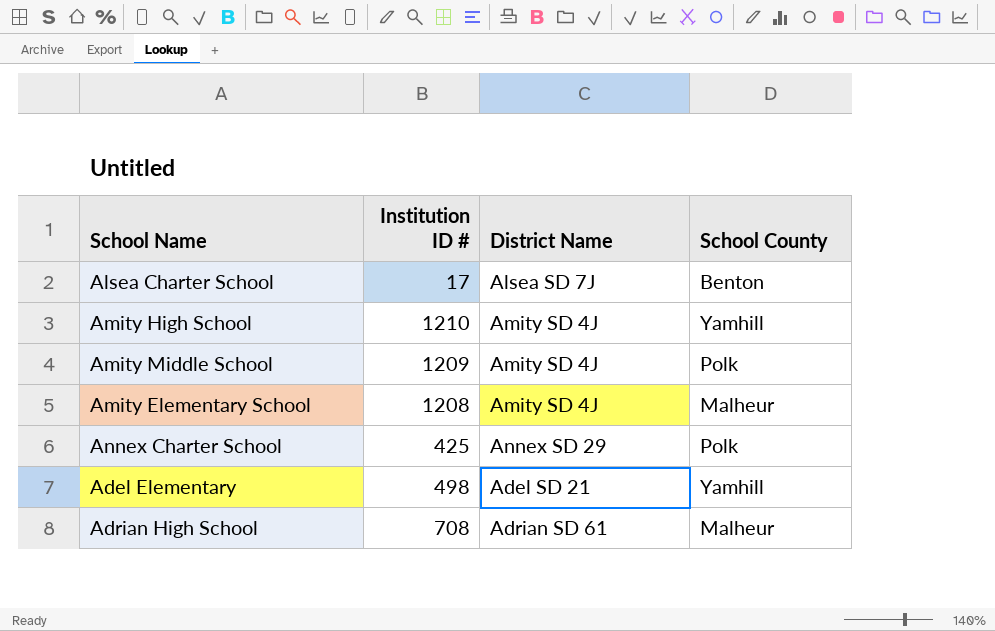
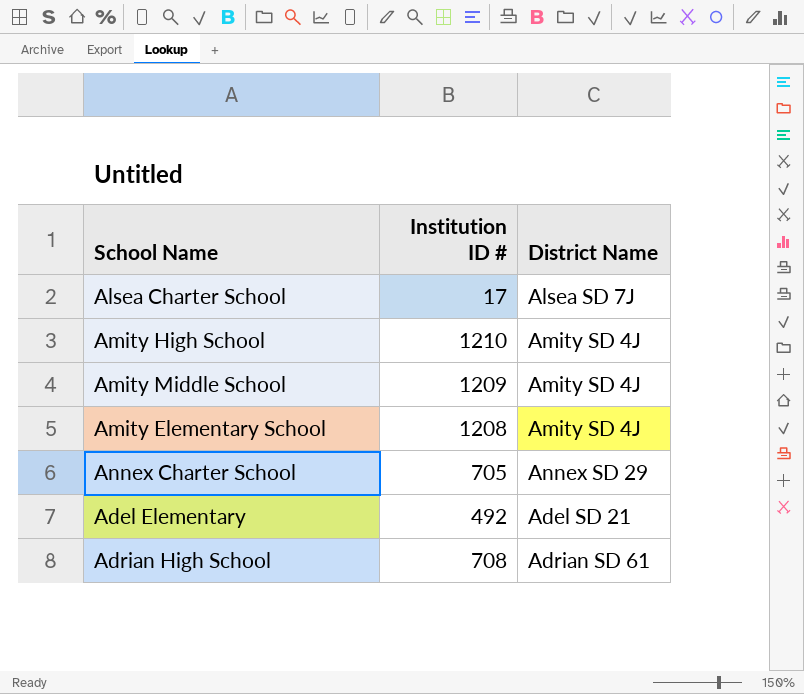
column School County | position: 4 -> none
Annex Charter School | Institution ID #: 425 -> 705
Adel Elementary | Institution ID #: 498 -> 492

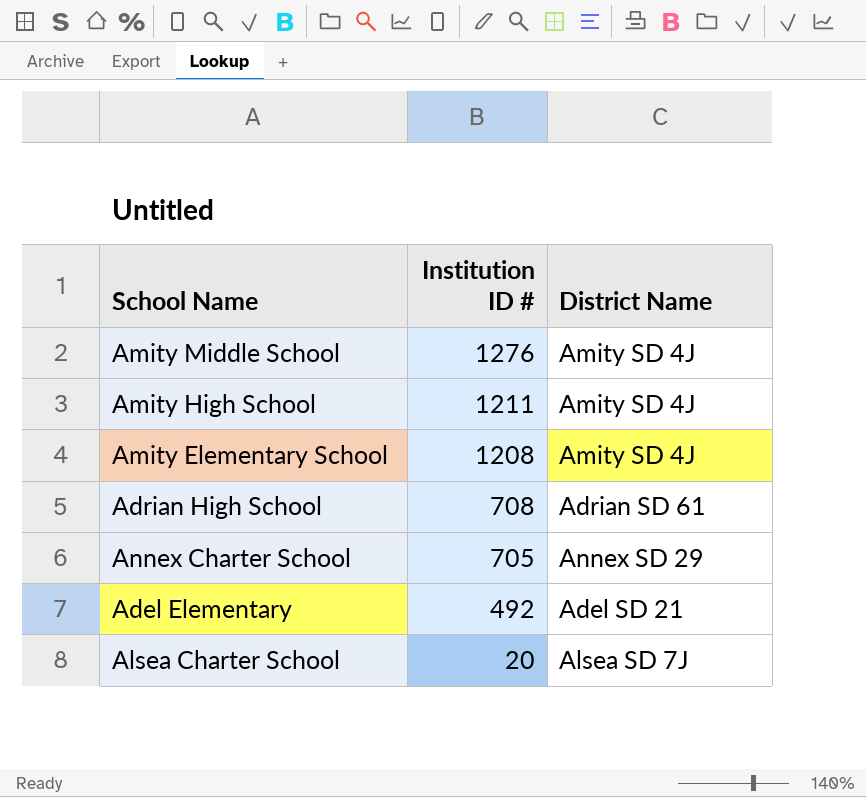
row order: none -> Institution ID # descending
Amity Middle School | Institution ID #: 1209 -> 1276
Amity High School | Institution ID #: 1210 -> 1211
Alsea Charter School | Institution ID #: 17 -> 20

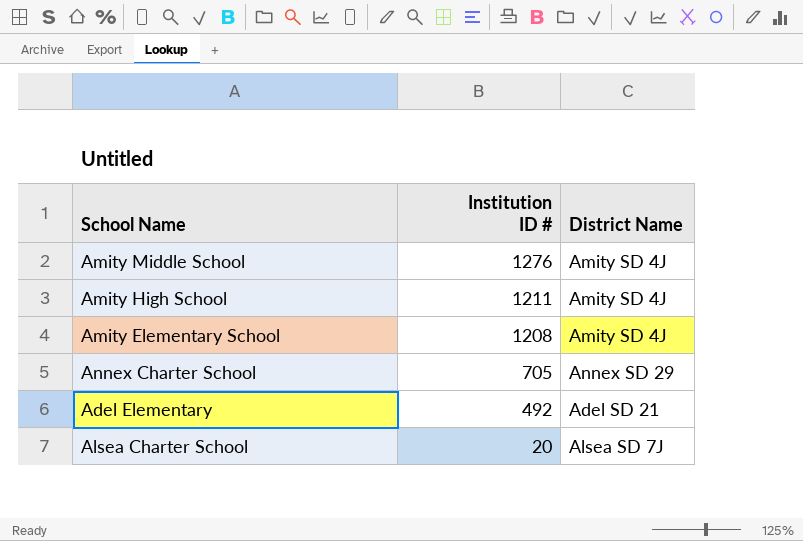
row Adrian High School: 708 | Adrian SD 61 -> none

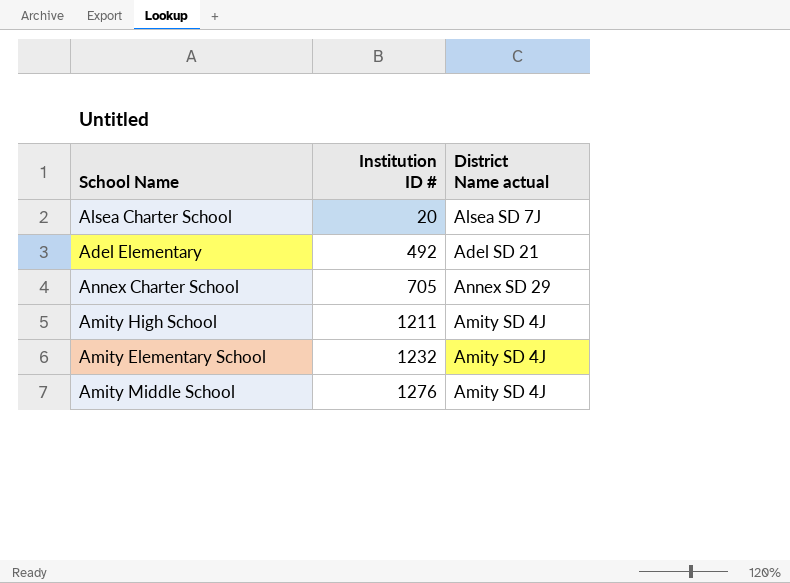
row order: Institution ID # descending -> Institution ID # ascending
column name: District Name -> District Name actual
Amity Elementary School | Institution ID #: 1208 -> 1232

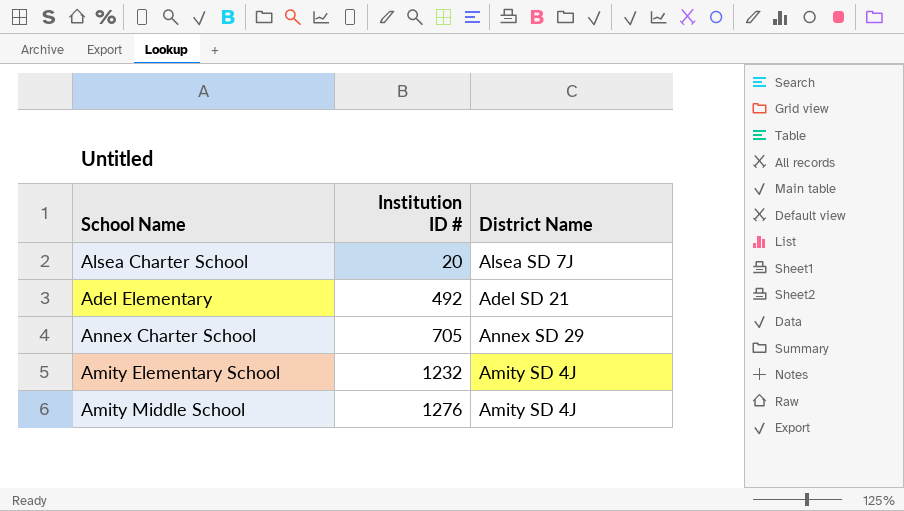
column name: District Name actual -> District Name
row Amity High School: 1211 | Amity SD 4J -> none

